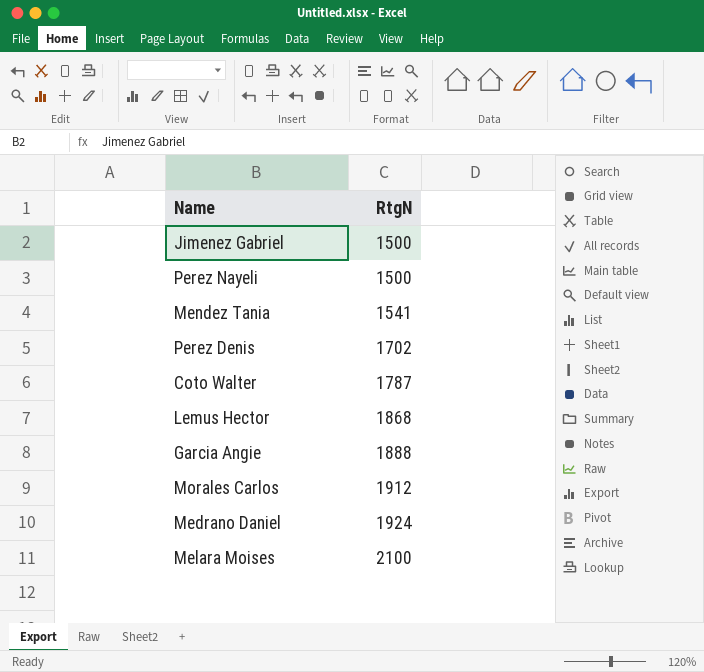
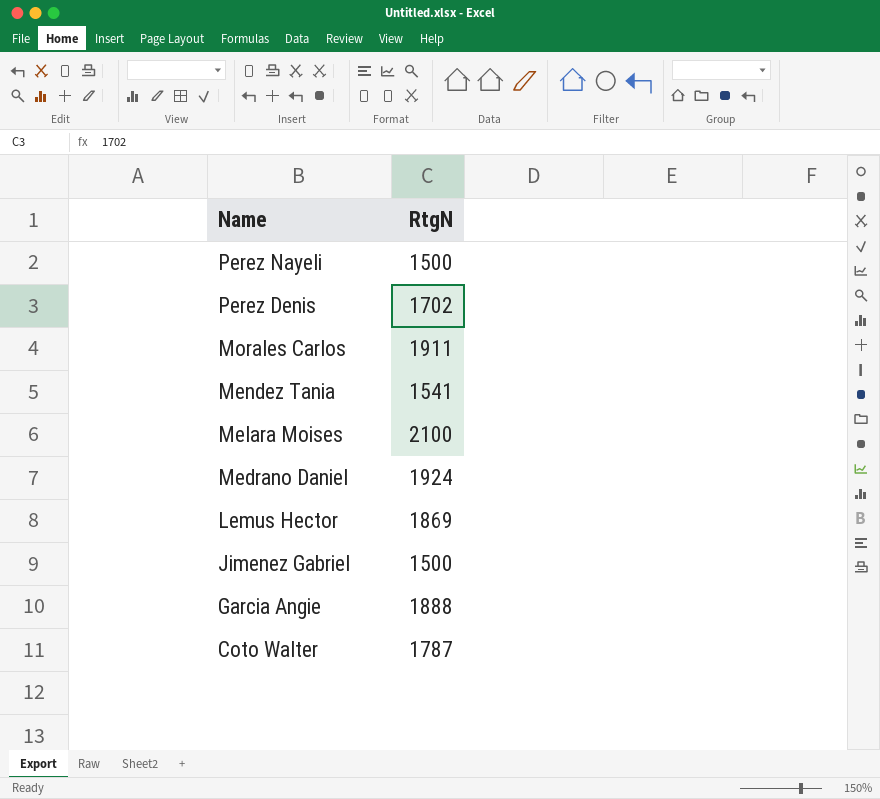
row order: RtgN ascending -> Name descending
Morales Carlos | RtgN: 1912 -> 1911
Lemus Hector | RtgN: 1868 -> 1869

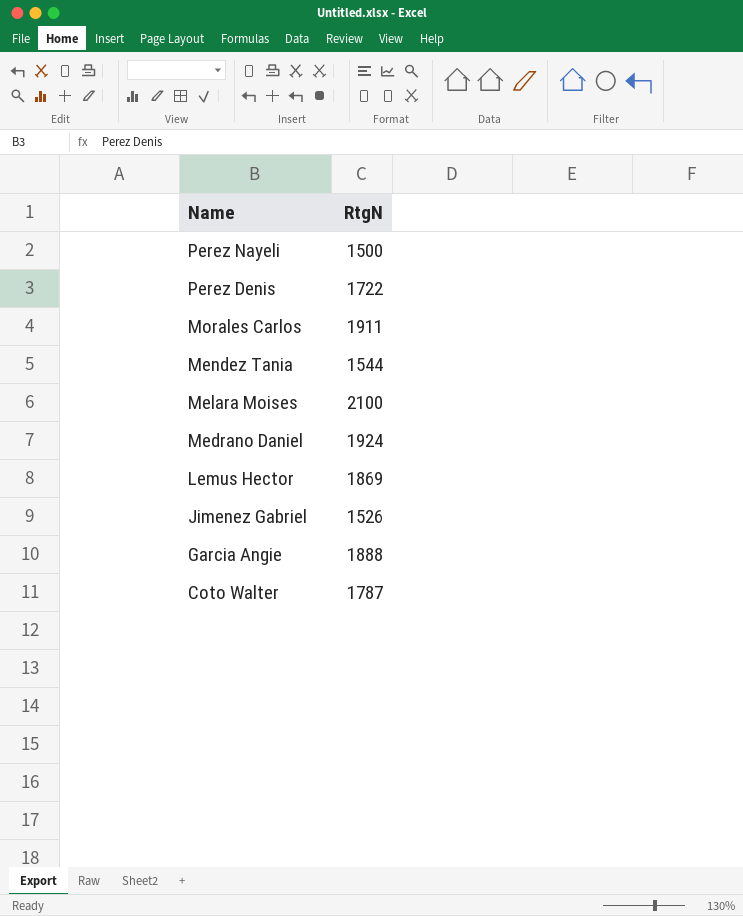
Perez Denis | RtgN: 1702 -> 1722
Mendez Tania | RtgN: 1541 -> 1544
Jimenez Gabriel | RtgN: 1500 -> 1526

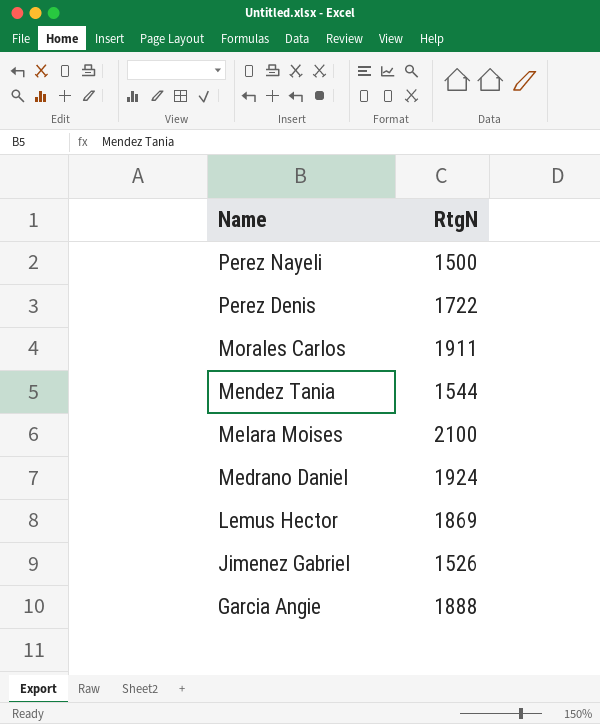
row Coto Walter: 1787 -> none

